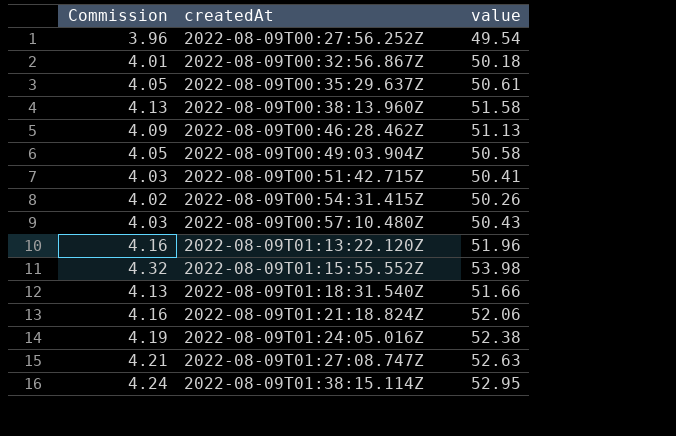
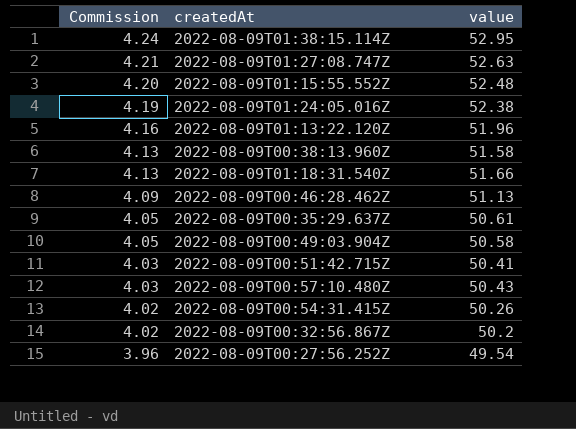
row order: createdAt ascending -> Commission descending
row 2022-08-09T01:21:18.824Z: 4.16 | 52.06 -> none
2022-08-09T01:15:55.552Z | Commission: 4.32 -> 4.20
2022-08-09T01:15:55.552Z | value: 53.98 -> 52.48
2022-08-09T00:32:56.867Z | Commission: 4.01 -> 4.02
2022-08-09T00:32:56.867Z | value: 50.18 -> 50.2

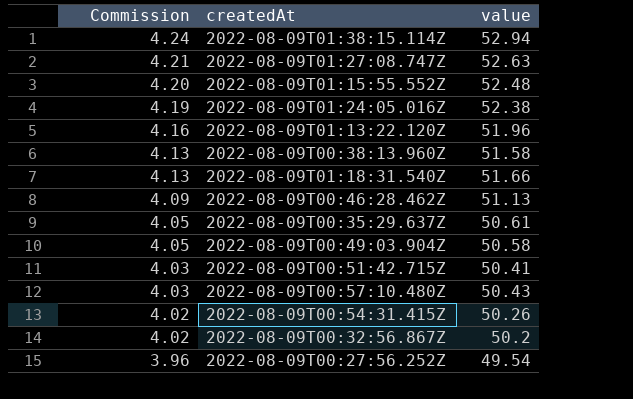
2022-08-09T01:38:15.114Z | value: 52.95 -> 52.94

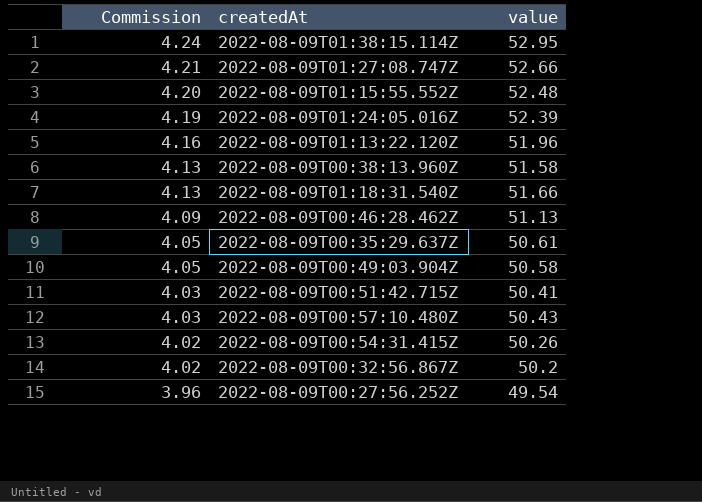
2022-08-09T01:38:15.114Z | value: 52.94 -> 52.95
2022-08-09T01:27:08.747Z | value: 52.63 -> 52.66
2022-08-09T01:24:05.016Z | value: 52.38 -> 52.39

